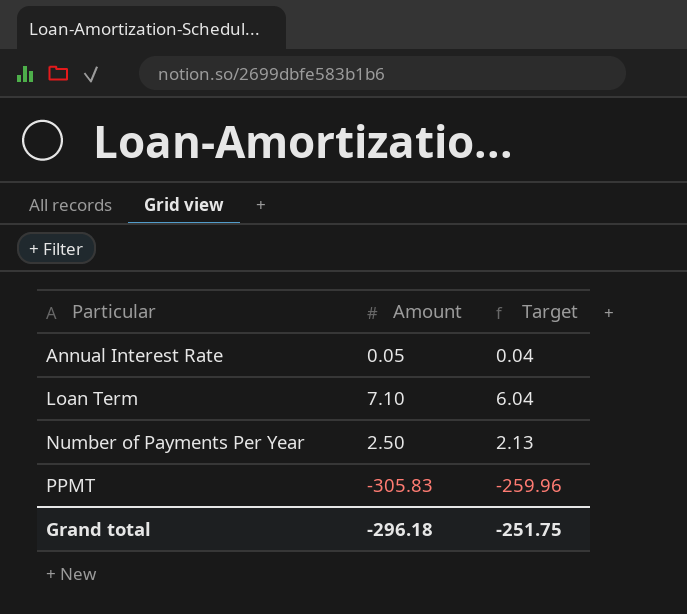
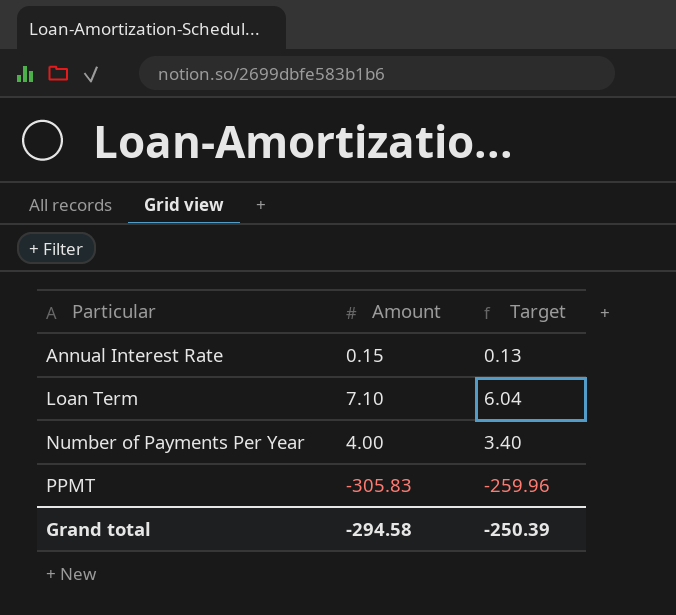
Annual Interest Rate | Amount: 0.05 -> 0.15
Annual Interest Rate | Target: 0.04 -> 0.13
Number of Payments Per Year | Amount: 2.50 -> 4.00
Number of Payments Per Year | Target: 2.13 -> 3.40
Grand total | Amount: -296.18 -> -294.58
Grand total | Target: -251.75 -> -250.39

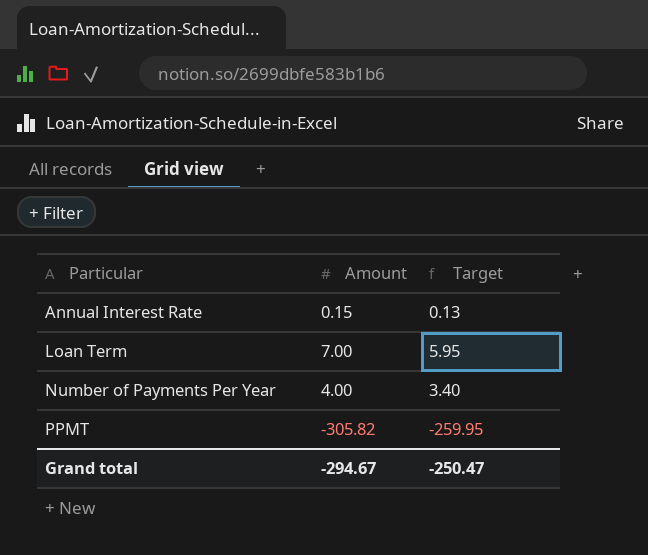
Loan Term | Amount: 7.10 -> 7.00
Loan Term | Target: 6.04 -> 5.95
PPMT | Amount: -305.83 -> -305.82
PPMT | Target: -259.96 -> -259.95
Grand total | Amount: -294.58 -> -294.67
Grand total | Target: -250.39 -> -250.47

